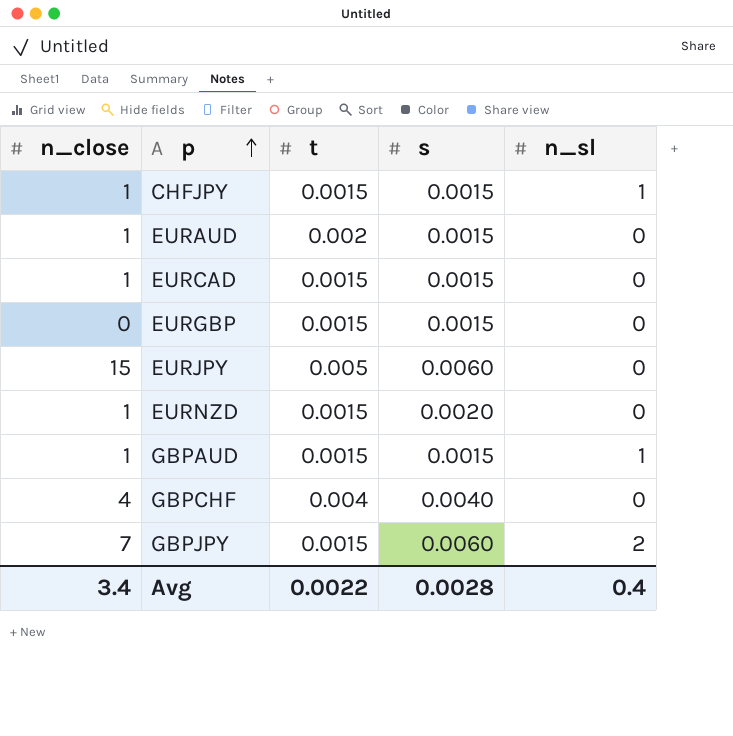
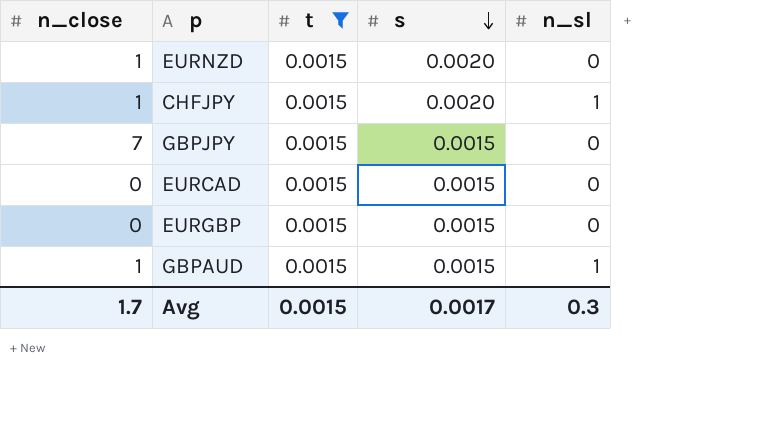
filter: none -> t = 0.0015
row order: p ascending -> s descending
CHFJPY | s: 0.0015 -> 0.0020
GBPJPY | s: 0.0060 -> 0.0015
GBPJPY | n_sl: 2 -> 0
EURCAD | n_close: 1 -> 0
Avg | n_close: 3.4 -> 1.7
Avg | t: 0.0022 -> 0.0015
Avg | s: 0.0028 -> 0.0017
Avg | n_sl: 0.4 -> 0.3

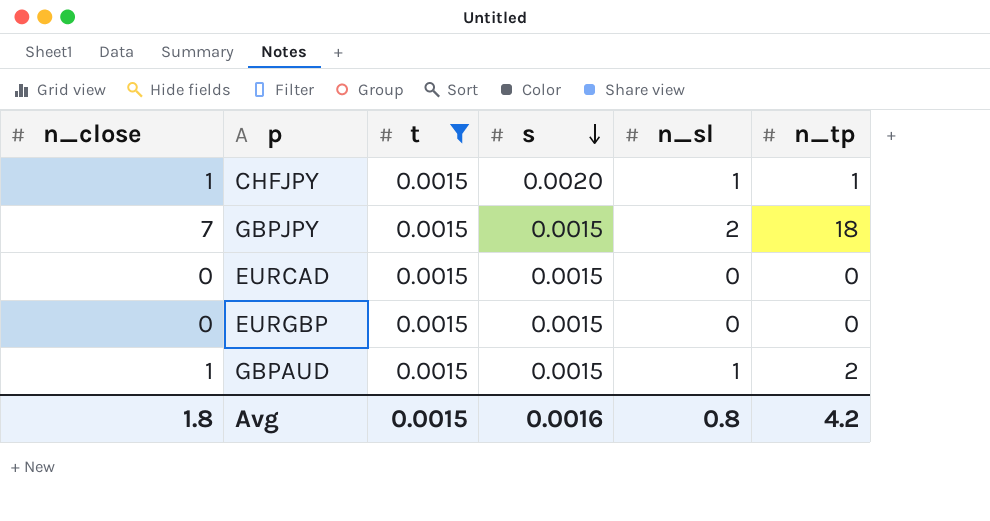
column n_tp | position: none -> 6
row EURNZD: 1 | 0.0015 | 0.0020 | 0 -> none
GBPJPY | n_sl: 0 -> 2
Avg | n_close: 1.7 -> 1.8
Avg | s: 0.0017 -> 0.0016
Avg | n_sl: 0.3 -> 0.8

